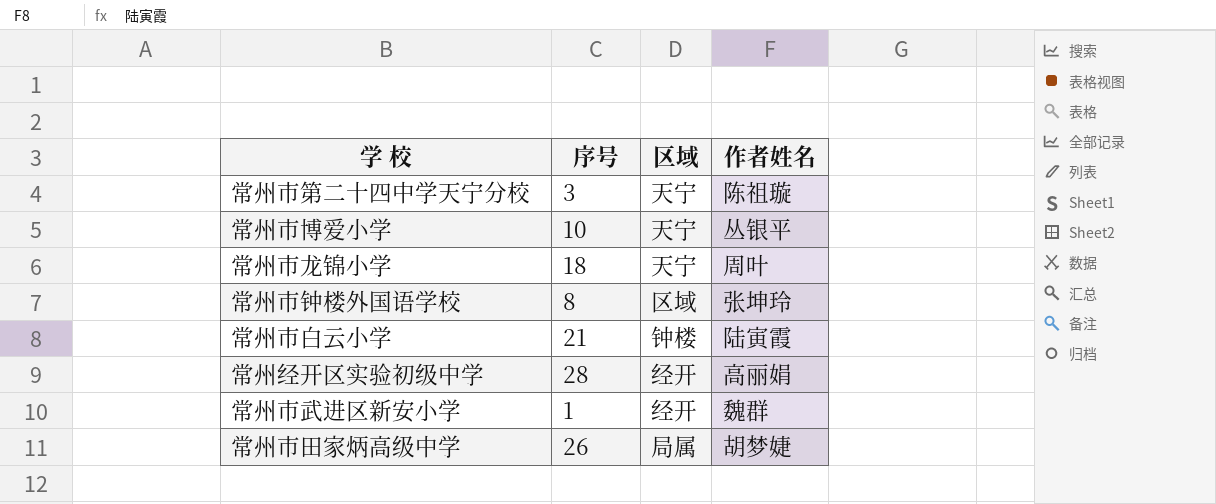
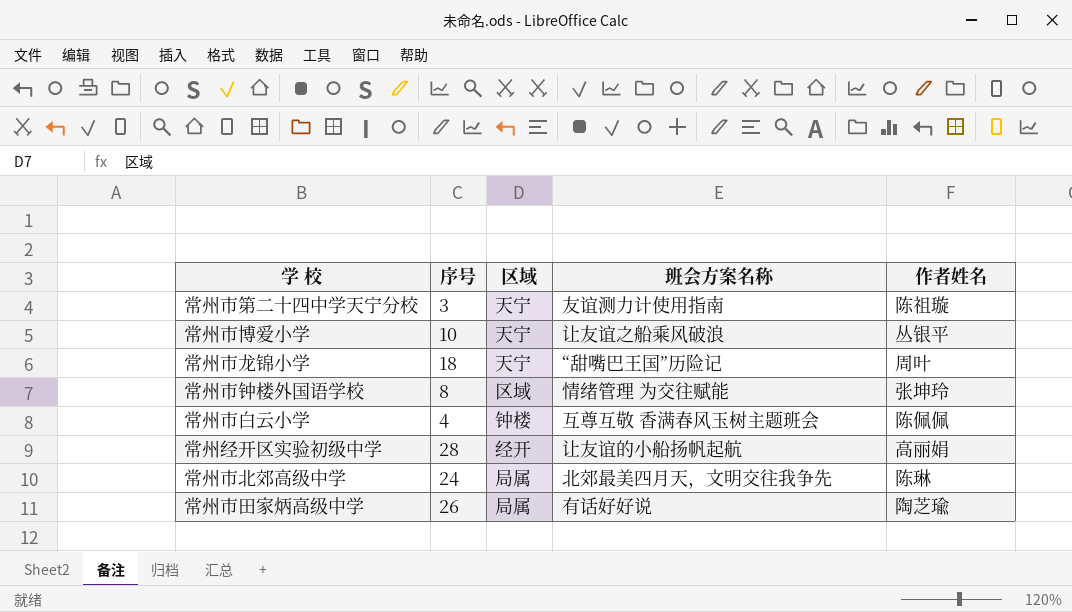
column 班会方案名称 | position: none -> 4
row 常州市武进区新安小学: 1 | 经开 | 魏群 -> none
常州市白云小学 | 序号: 21 -> 4
常州市白云小学 | 作者姓名: 陆寅霞 -> 陈佩佩
row 常州市北郊高级中学: none -> 24 | 局属 | 北郊最美四月天，文明交往我争先 | 陈琳
常州市田家炳高级中学 | 作者姓名: 胡梦婕 -> 陶芝瑜

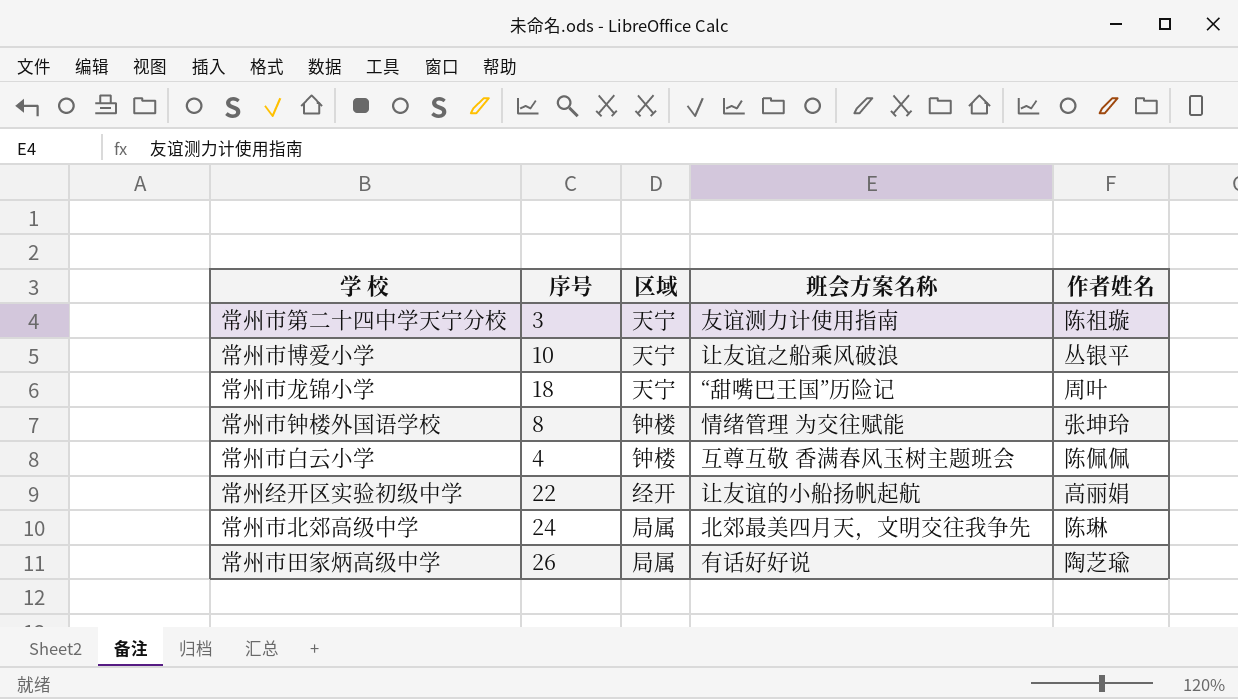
常州市钟楼外国语学校 | 区域: 区域 -> 钟楼
常州经开区实验初级中学 | 序号: 28 -> 22

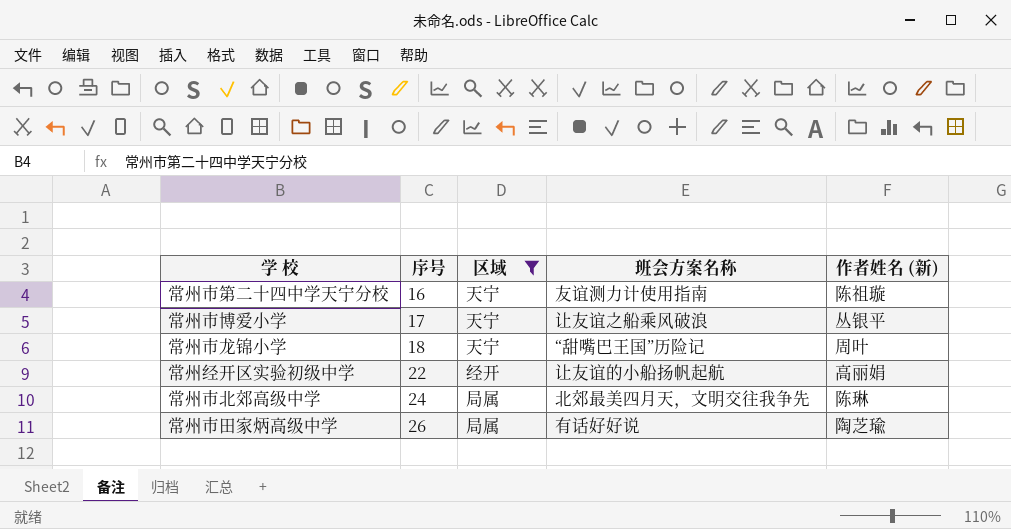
filter: none -> 区域 != 钟楼
column name: 作者姓名 -> 作者姓名 (新)
常州市第二十四中学天宁分校 | 序号: 3 -> 16
常州市博爱小学 | 序号: 10 -> 17

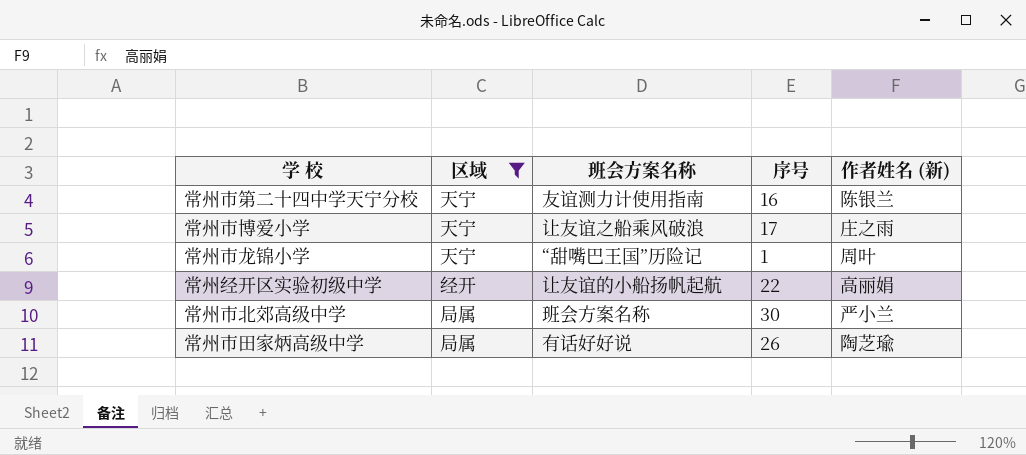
column 序号 | position: 2 -> 4
常州市第二十四中学天宁分校 | 作者姓名 (新): 陈祖璇 -> 陈银兰
常州市博爱小学 | 作者姓名 (新): 丛银平 -> 庄之雨
常州市龙锦小学 | 序号: 18 -> 1
常州市北郊高级中学 | 班会方案名称: 北郊最美四月天，文明交往我争先 -> 班会方案名称
常州市北郊高级中学 | 序号: 24 -> 30
常州市北郊高级中学 | 作者姓名 (新): 陈琳 -> 严小兰

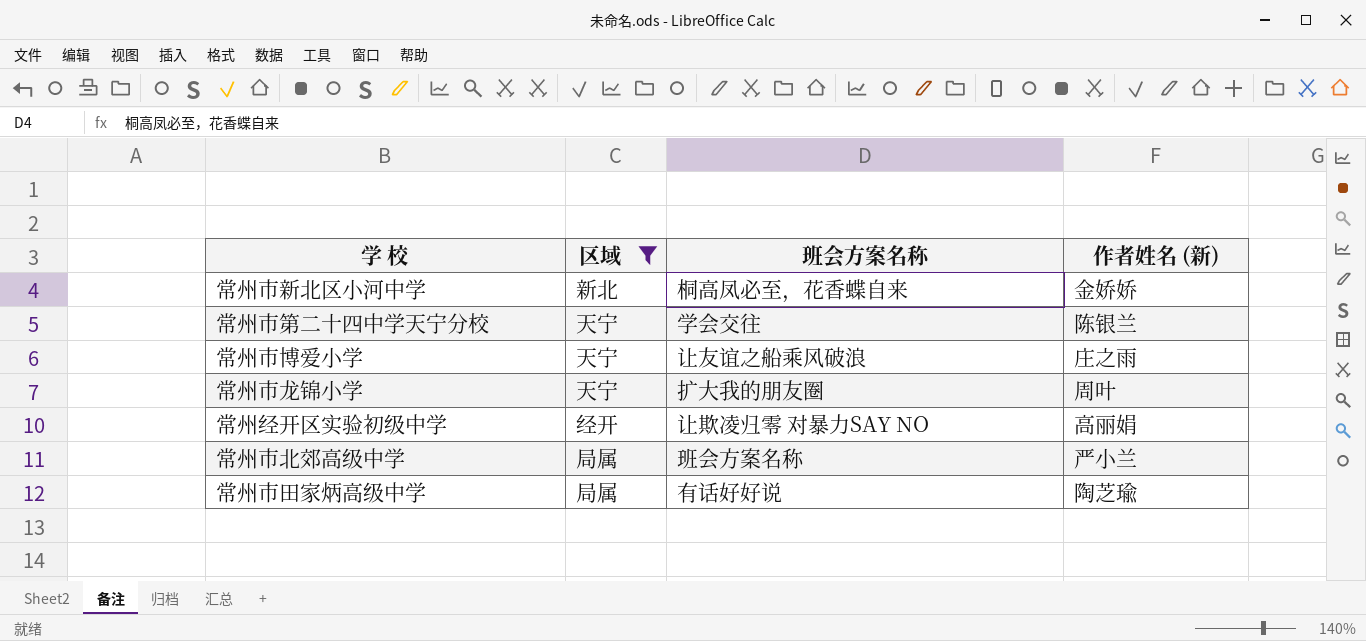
column 序号 | position: 4 -> none
row 常州市新北区小河中学: none -> 新北 | 桐高凤必至，花香蝶自来 | 金娇娇
常州市第二十四中学天宁分校 | 班会方案名称: 友谊测力计使用指南 -> 学会交往
常州市龙锦小学 | 班会方案名称: “甜嘴巴王国”历险记 -> 扩大我的朋友圈
常州经开区实验初级中学 | 班会方案名称: 让友谊的小船扬帆起航 -> 让欺凌归零 对暴力SAY NO

